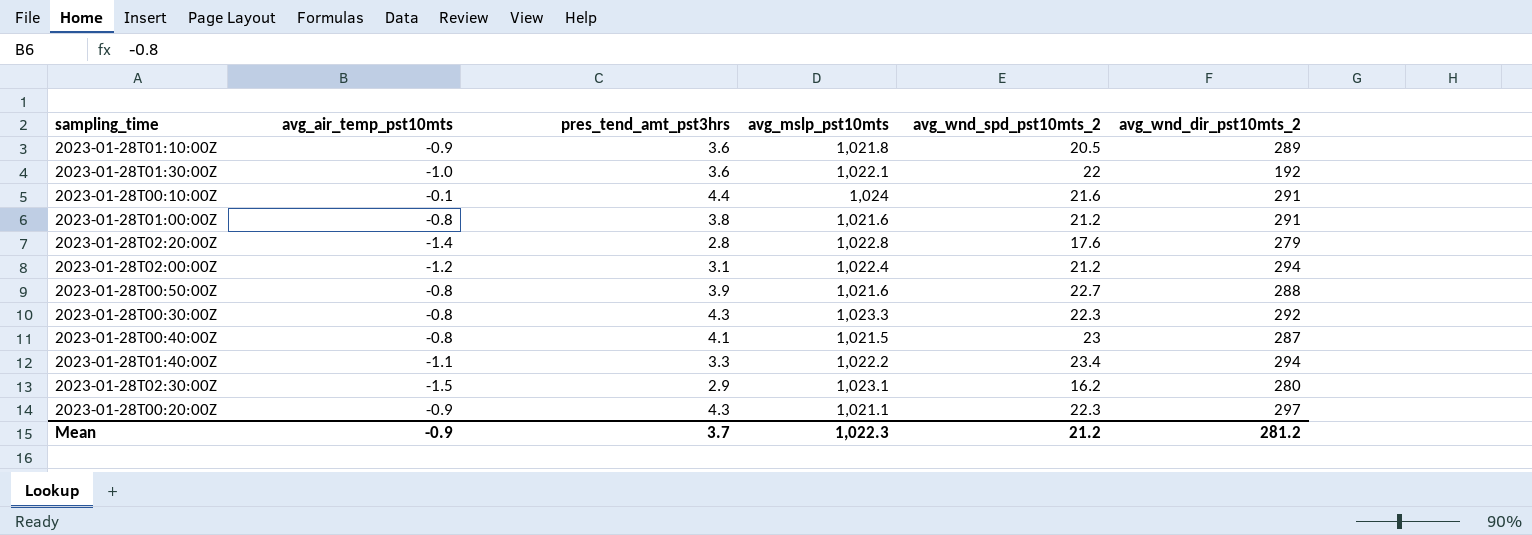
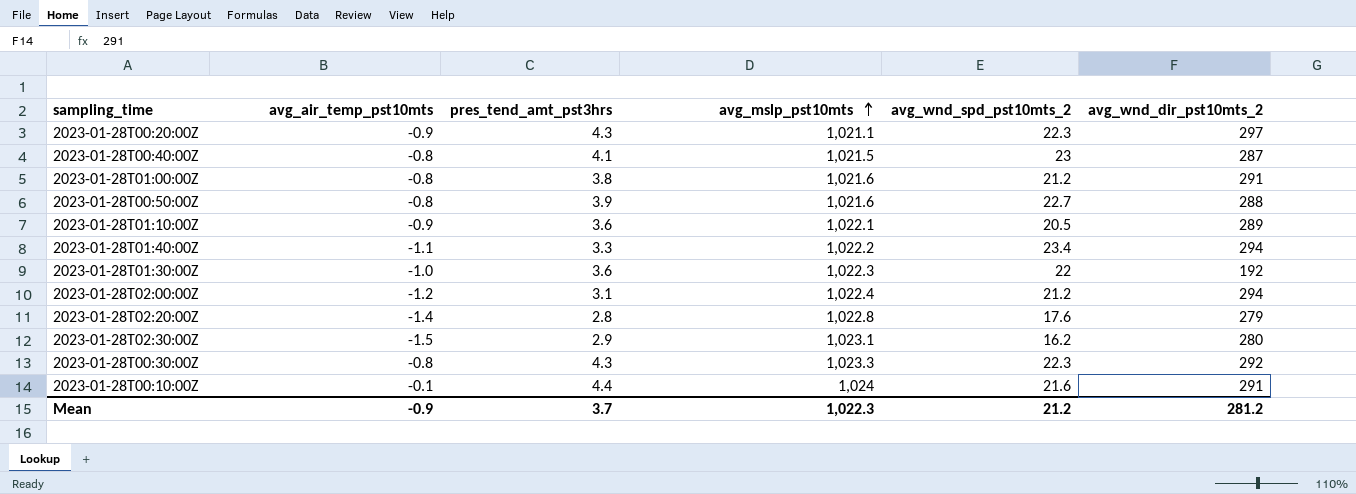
row order: none -> avg_mslp_pst10mts ascending
2023-01-28T01:10:00Z | avg_mslp_pst10mts: 1,021.8 -> 1,022.1
2023-01-28T01:30:00Z | avg_mslp_pst10mts: 1,022.1 -> 1,022.3

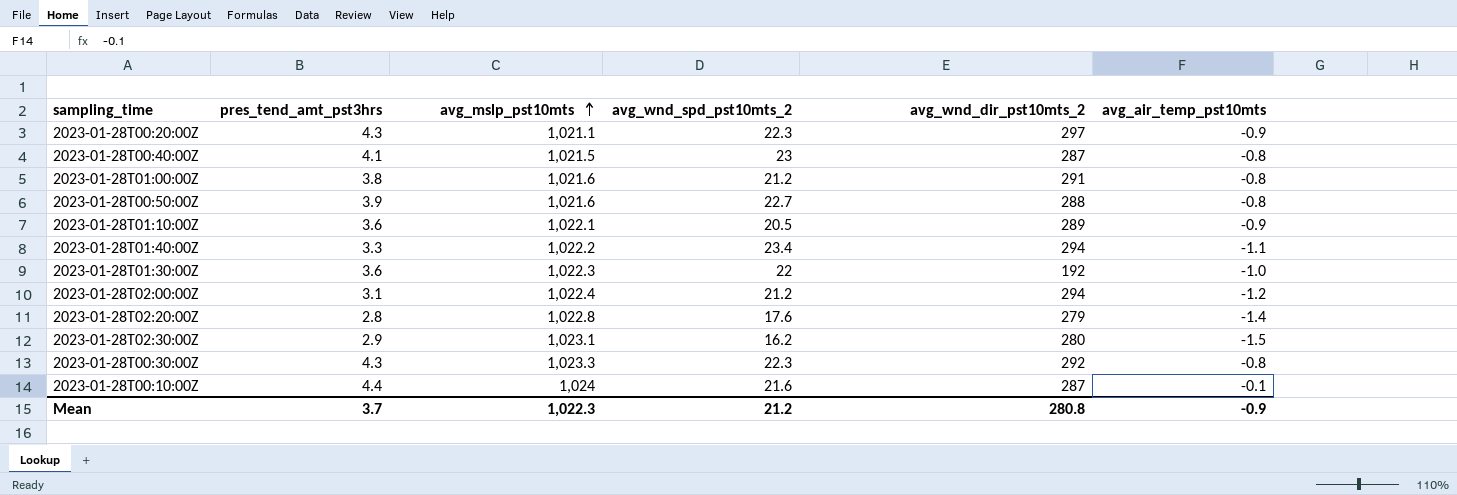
column avg_air_temp_pst10mts | position: 2 -> 6
2023-01-28T00:10:00Z | avg_wnd_dir_pst10mts_2: 291 -> 287
Mean | avg_wnd_dir_pst10mts_2: 281.2 -> 280.8

